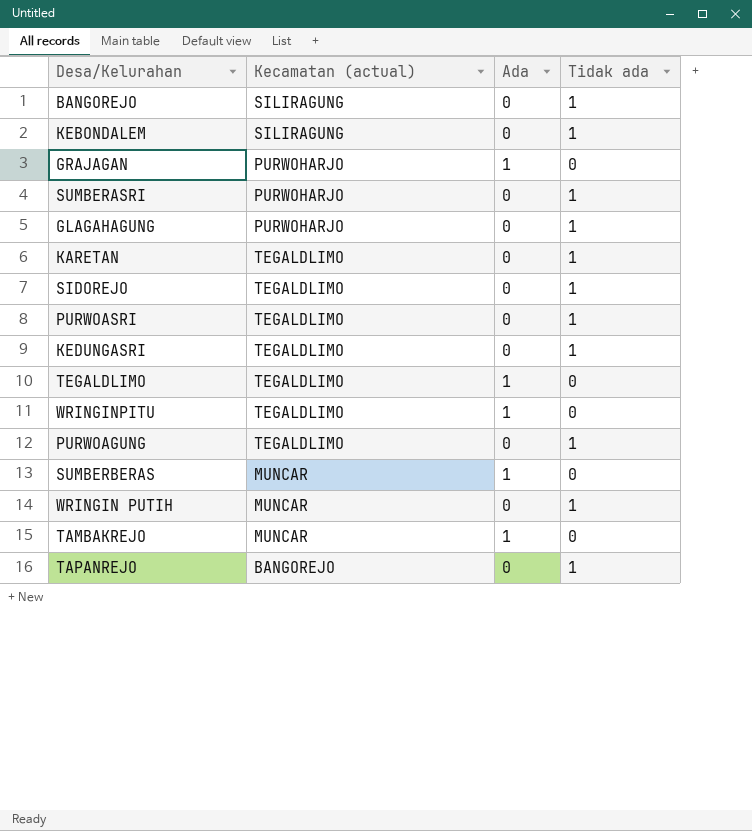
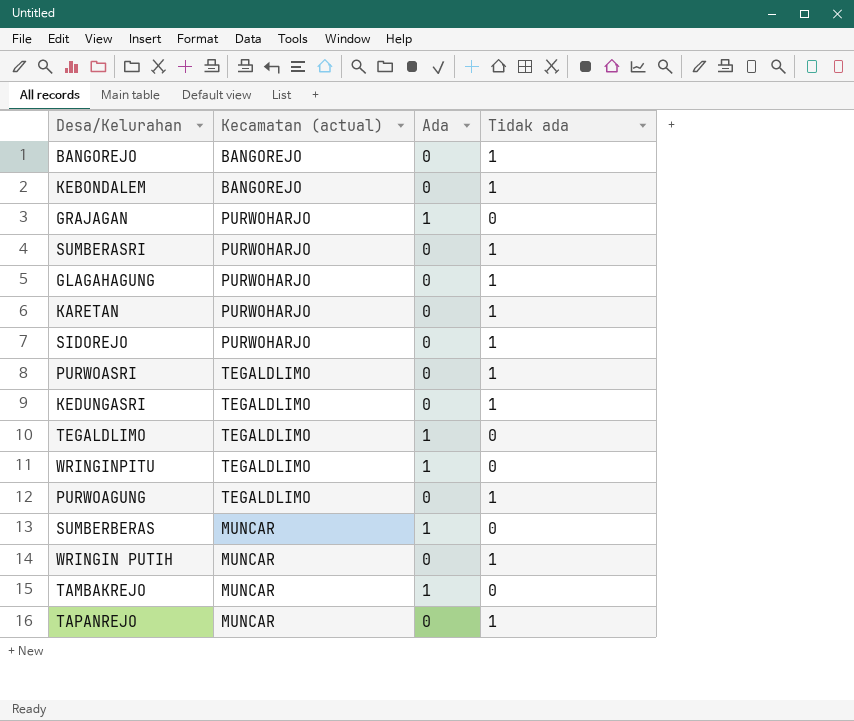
BANGOREJO | Kecamatan (actual): SILIRAGUNG -> BANGOREJO
KEBONDALEM | Kecamatan (actual): SILIRAGUNG -> BANGOREJO
KARETAN | Kecamatan (actual): TEGALDLIMO -> PURWOHARJO
SIDOREJO | Kecamatan (actual): TEGALDLIMO -> PURWOHARJO
TAPANREJO | Kecamatan (actual): BANGOREJO -> MUNCAR

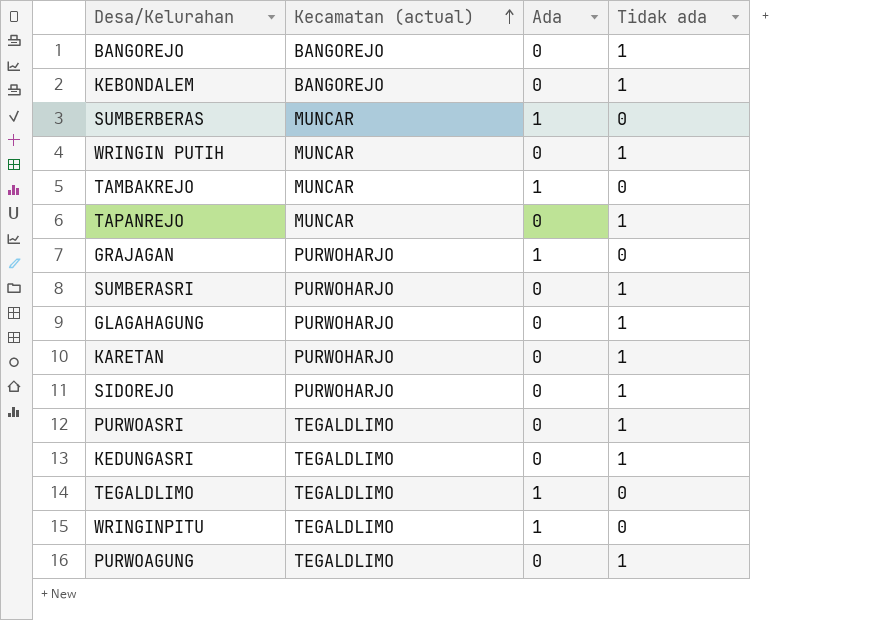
row order: none -> Kecamatan (actual) ascending

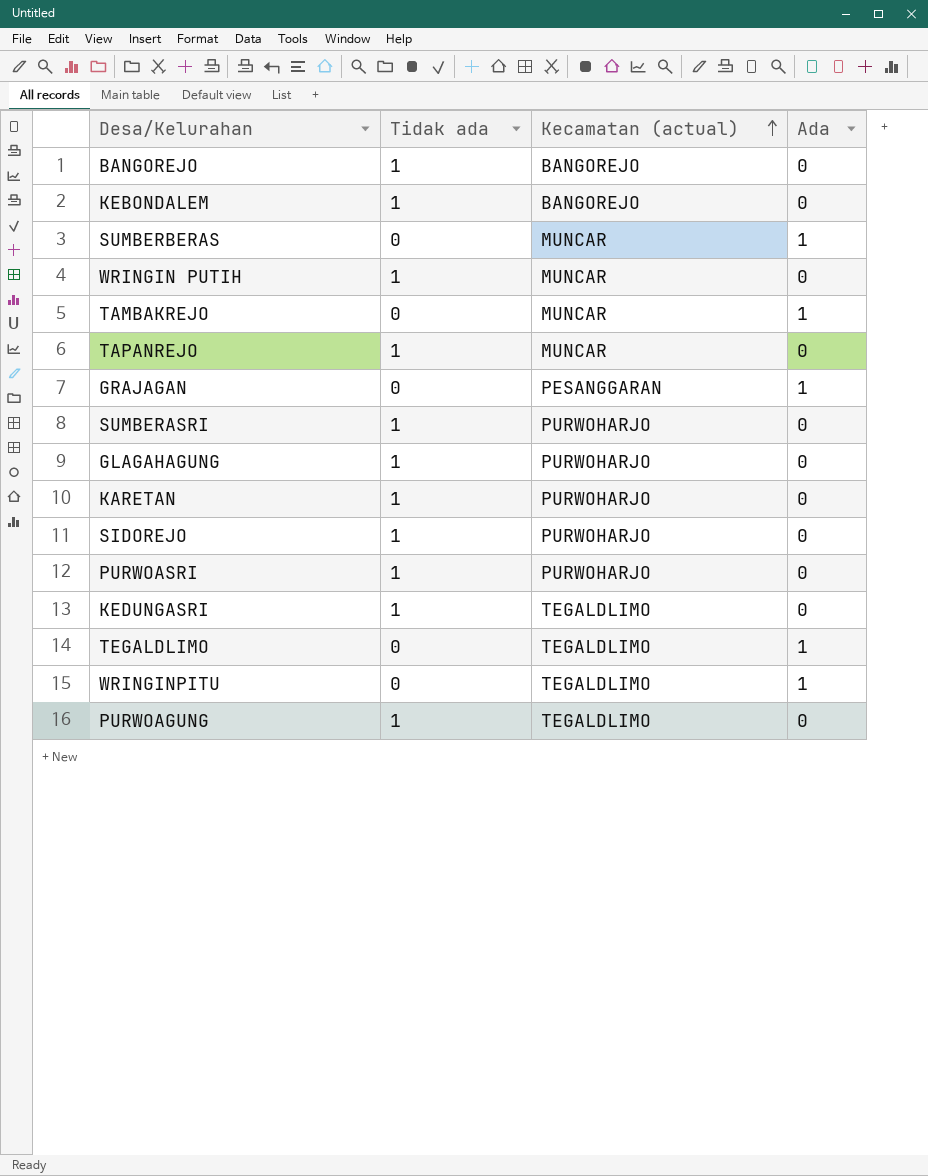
column Tidak ada | position: 4 -> 2
GRAJAGAN | Kecamatan (actual): PURWOHARJO -> PESANGGARAN
PURWOASRI | Kecamatan (actual): TEGALDLIMO -> PURWOHARJO

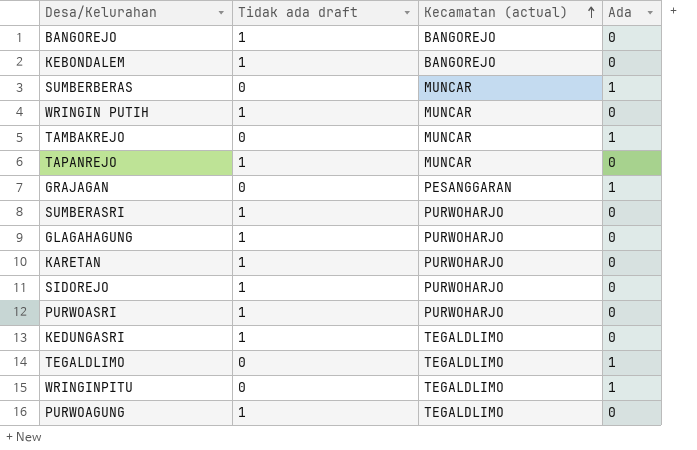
column name: Tidak ada -> Tidak ada draft

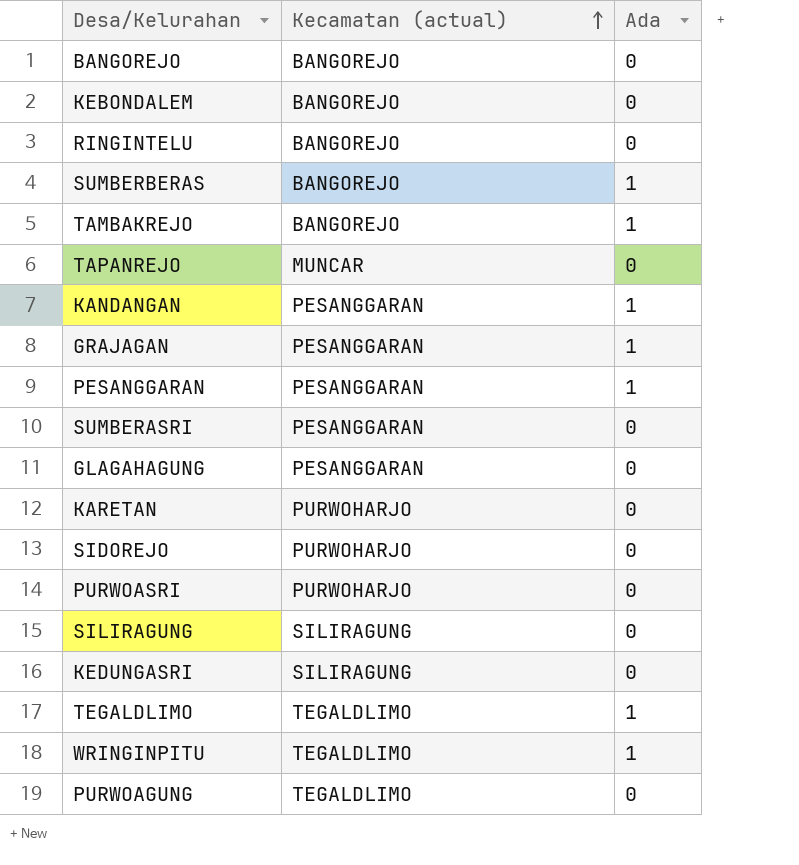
column Tidak ada draft | position: 2 -> none
row WRINGIN PUTIH: 1 | MUNCAR | 0 -> none
row RINGINTELU: none -> BANGOREJO | 0
SUMBERBERAS | Kecamatan (actual): MUNCAR -> BANGOREJO
TAMBAKREJO | Kecamatan (actual): MUNCAR -> BANGOREJO
row KANDANGAN: none -> PESANGGARAN | 1
row PESANGGARAN: none -> PESANGGARAN | 1
SUMBERASRI | Kecamatan (actual): PURWOHARJO -> PESANGGARAN
GLAGAHAGUNG | Kecamatan (actual): PURWOHARJO -> PESANGGARAN
row SILIRAGUNG: none -> SILIRAGUNG | 0
KEDUNGASRI | Kecamatan (actual): TEGALDLIMO -> SILIRAGUNG

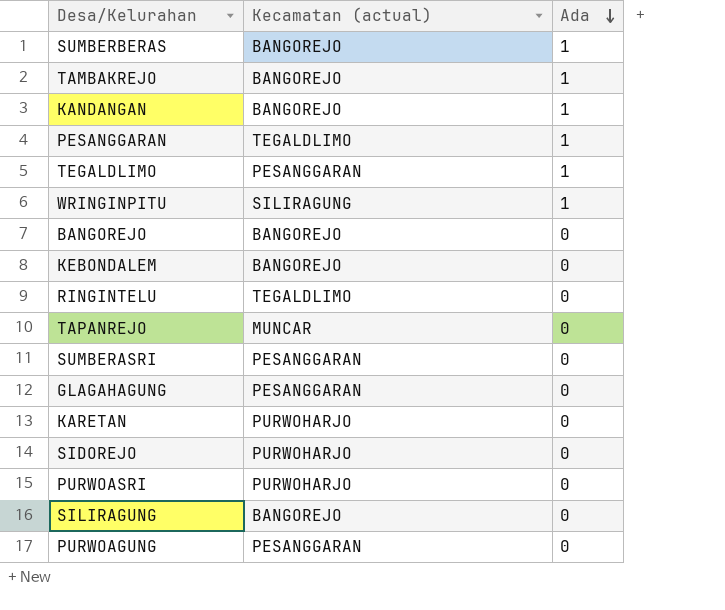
row order: Kecamatan (actual) ascending -> Ada descending
row GRAJAGAN: PESANGGARAN | 1 -> none
row KEDUNGASRI: SILIRAGUNG | 0 -> none
KANDANGAN | Kecamatan (actual): PESANGGARAN -> BANGOREJO
PESANGGARAN | Kecamatan (actual): PESANGGARAN -> TEGALDLIMO
TEGALDLIMO | Kecamatan (actual): TEGALDLIMO -> PESANGGARAN
WRINGINPITU | Kecamatan (actual): TEGALDLIMO -> SILIRAGUNG
RINGINTELU | Kecamatan (actual): BANGOREJO -> TEGALDLIMO
SILIRAGUNG | Kecamatan (actual): SILIRAGUNG -> BANGOREJO
PURWOAGUNG | Kecamatan (actual): TEGALDLIMO -> PESANGGARAN

